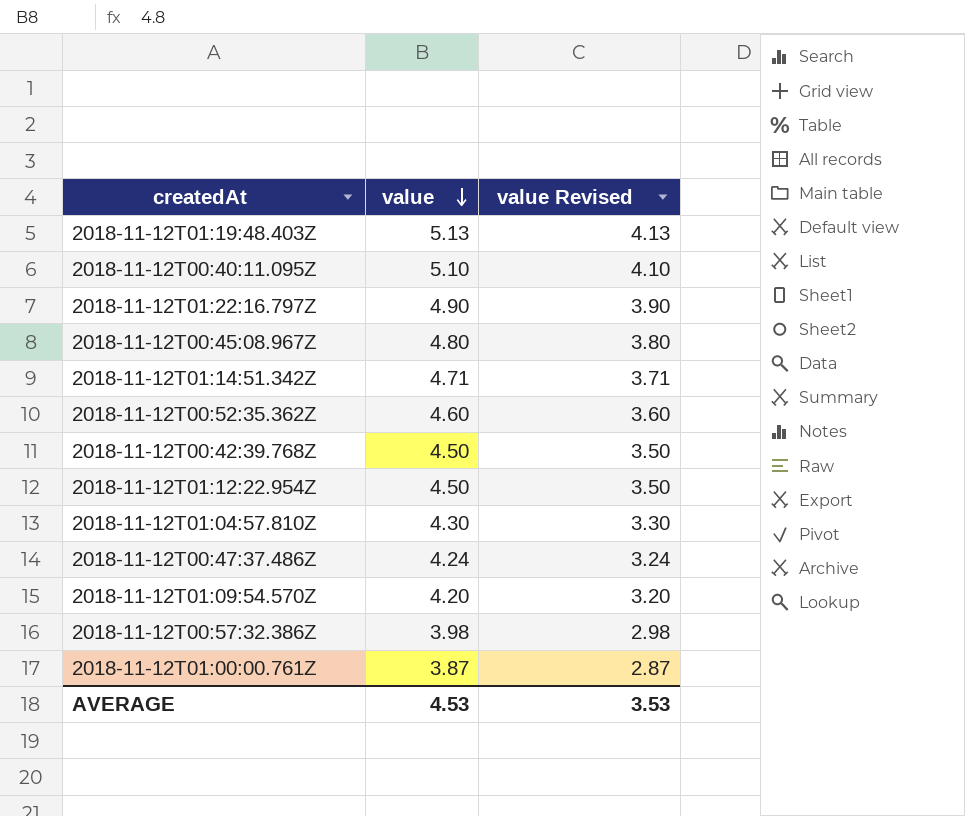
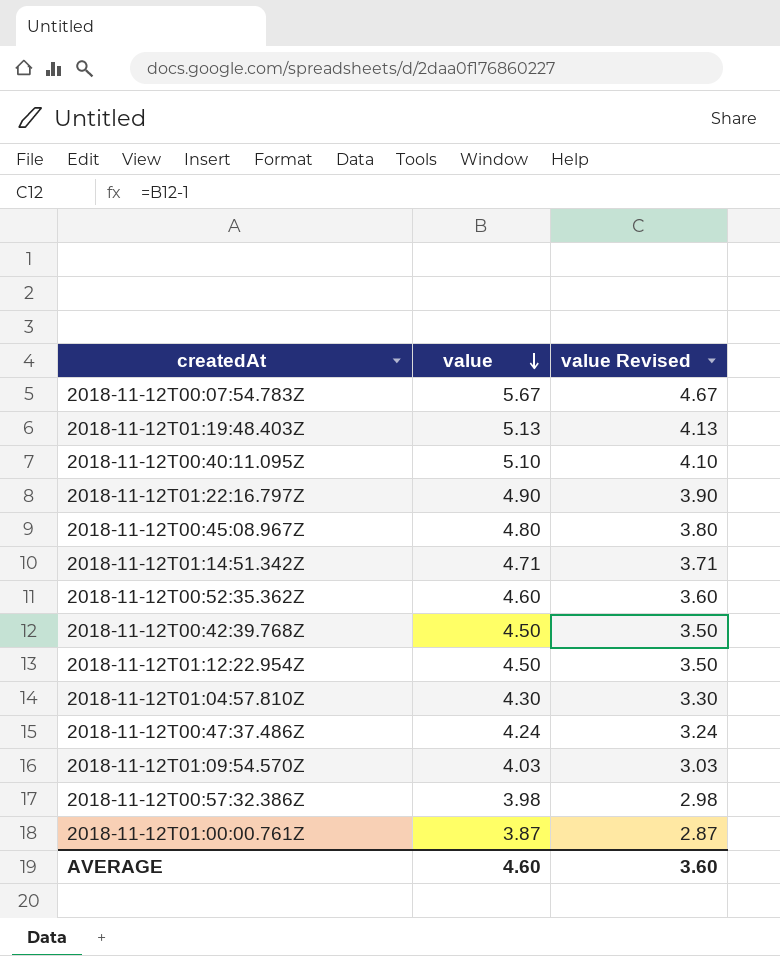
row 2018-11-12T00:07:54.783Z: none -> 5.67 | 4.67
2018-11-12T01:09:54.570Z | value: 4.20 -> 4.03
2018-11-12T01:09:54.570Z | value Revised: 3.20 -> 3.03
AVERAGE | value: 4.53 -> 4.60
AVERAGE | value Revised: 3.53 -> 3.60

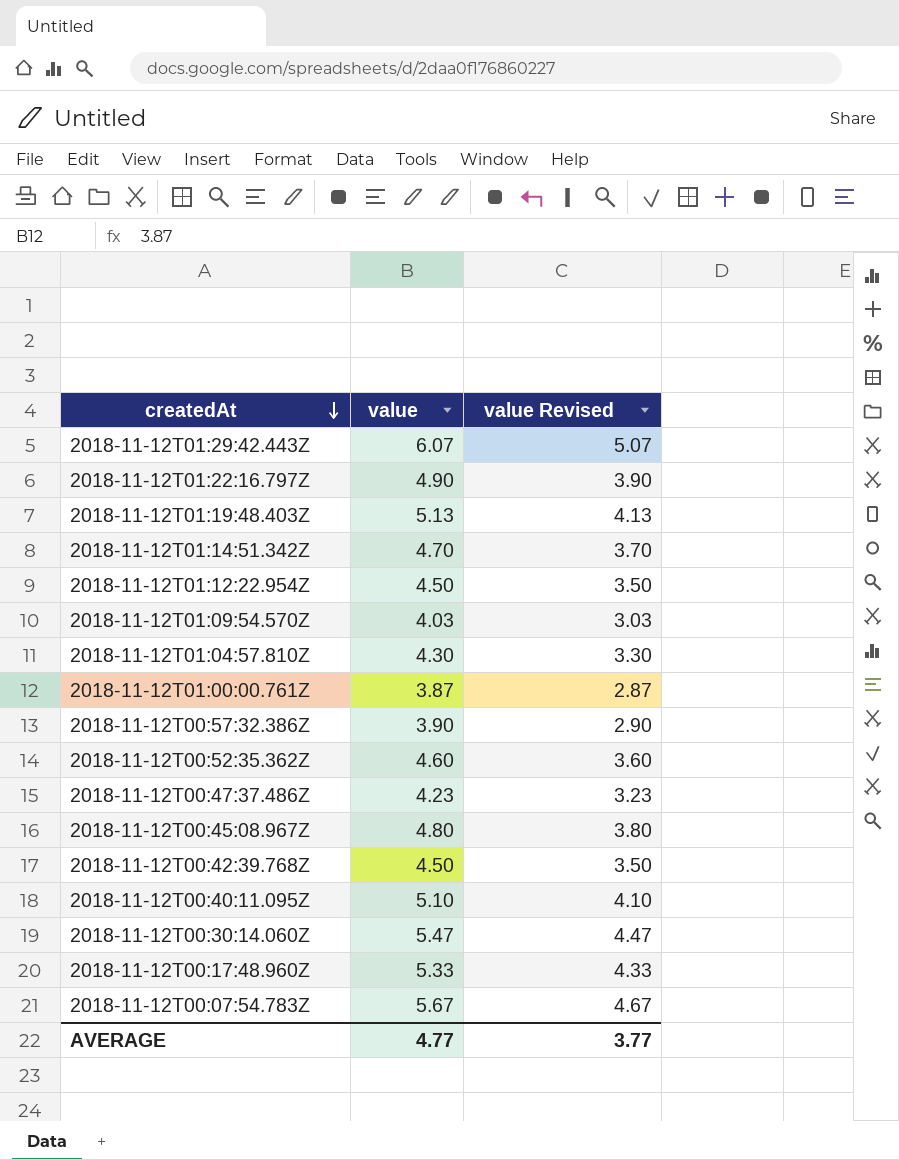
row order: value descending -> createdAt descending
row 2018-11-12T01:29:42.443Z: none -> 6.07 | 5.07
2018-11-12T01:14:51.342Z | value: 4.71 -> 4.70
2018-11-12T01:14:51.342Z | value Revised: 3.71 -> 3.70
2018-11-12T00:57:32.386Z | value: 3.98 -> 3.90
2018-11-12T00:57:32.386Z | value Revised: 2.98 -> 2.90
2018-11-12T00:47:37.486Z | value: 4.24 -> 4.23
2018-11-12T00:47:37.486Z | value Revised: 3.24 -> 3.23
row 2018-11-12T00:30:14.060Z: none -> 5.47 | 4.47
row 2018-11-12T00:17:48.960Z: none -> 5.33 | 4.33
AVERAGE | value: 4.60 -> 4.77
AVERAGE | value Revised: 3.60 -> 3.77

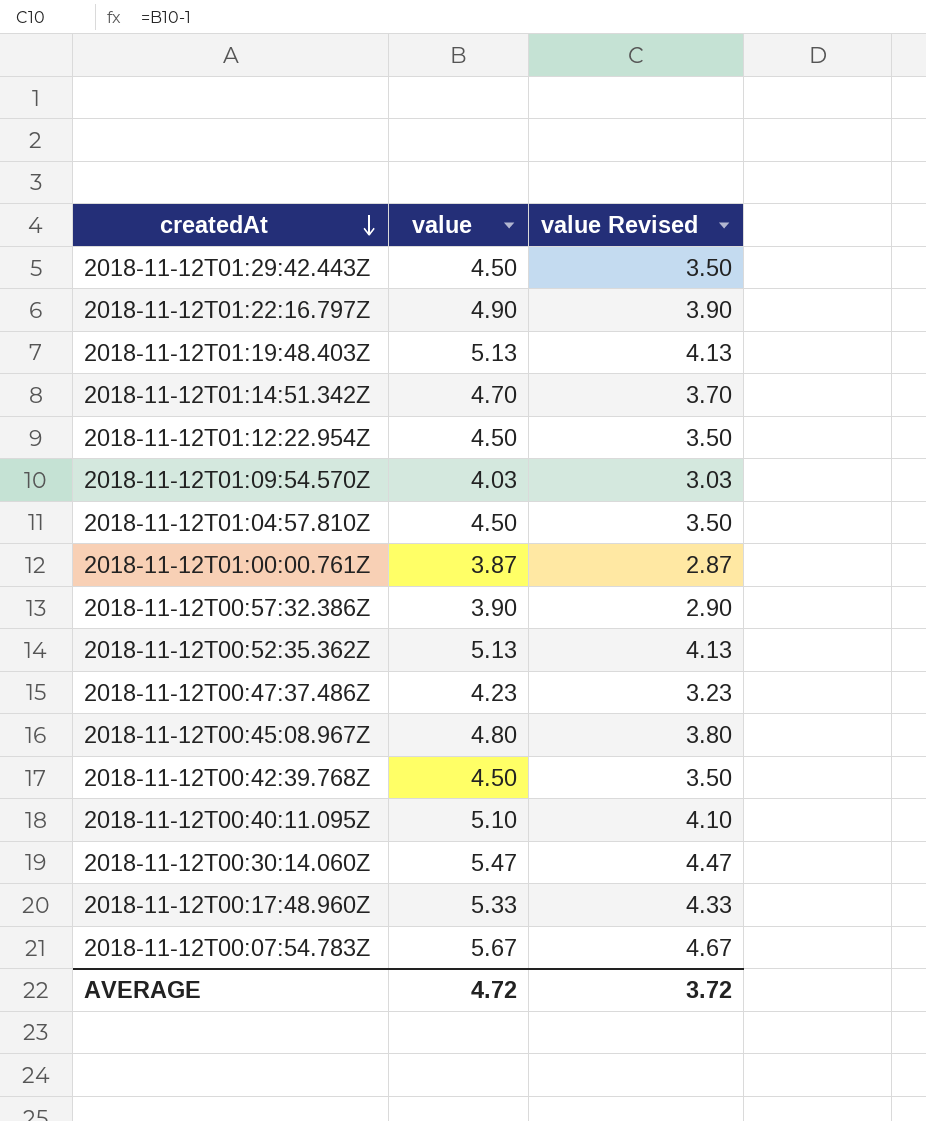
2018-11-12T01:29:42.443Z | value: 6.07 -> 4.50
2018-11-12T01:29:42.443Z | value Revised: 5.07 -> 3.50
2018-11-12T01:04:57.810Z | value: 4.30 -> 4.50
2018-11-12T01:04:57.810Z | value Revised: 3.30 -> 3.50
2018-11-12T00:52:35.362Z | value: 4.60 -> 5.13
2018-11-12T00:52:35.362Z | value Revised: 3.60 -> 4.13
AVERAGE | value: 4.77 -> 4.72
AVERAGE | value Revised: 3.77 -> 3.72

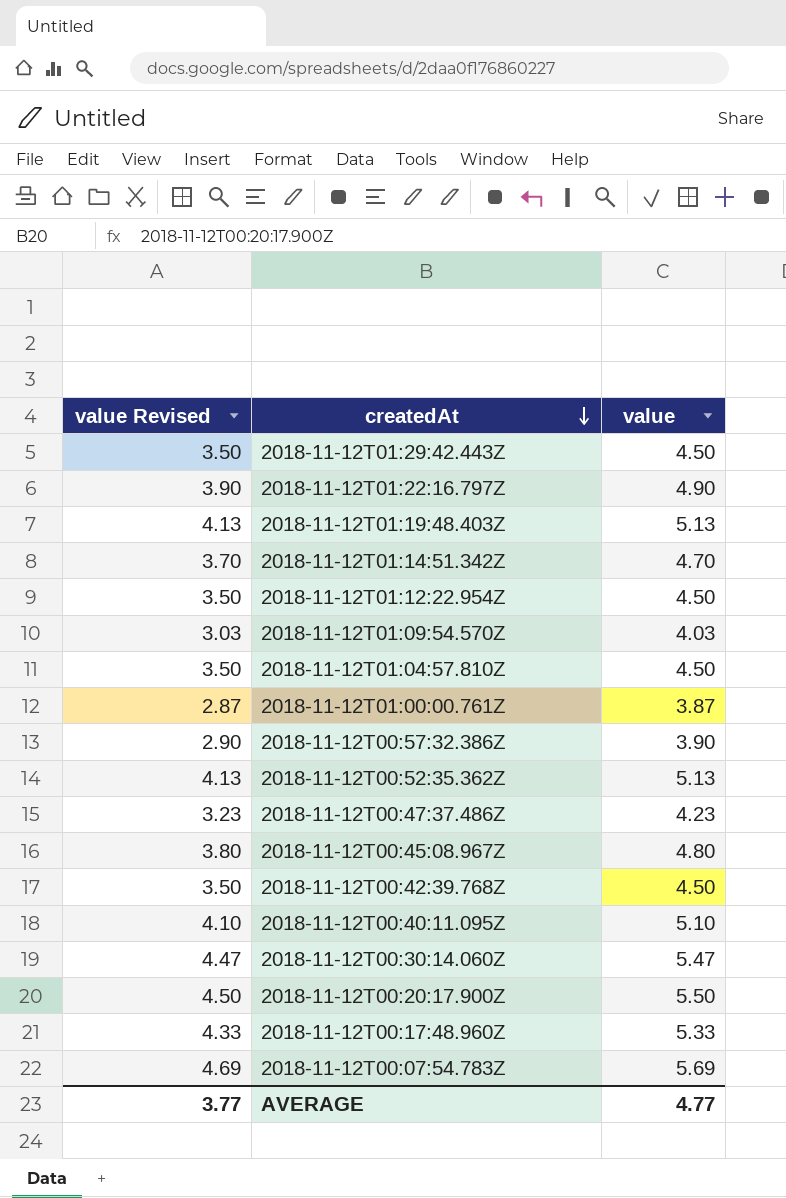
column value Revised | position: 3 -> 1
row 2018-11-12T00:20:17.900Z: none -> 4.50 | 5.50
2018-11-12T00:07:54.783Z | value Revised: 4.67 -> 4.69
2018-11-12T00:07:54.783Z | value: 5.67 -> 5.69
AVERAGE | value Revised: 3.72 -> 3.77
AVERAGE | value: 4.72 -> 4.77

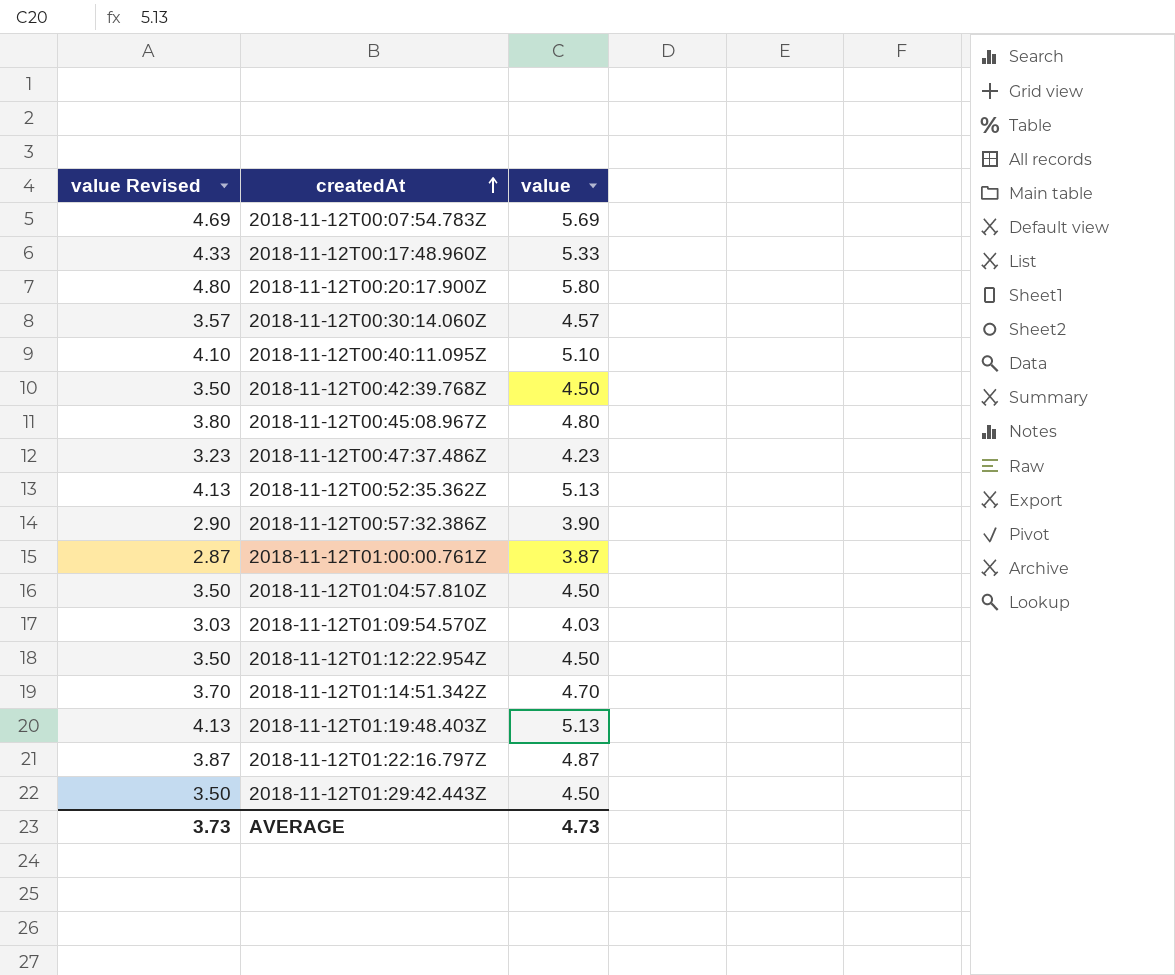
row order: createdAt descending -> createdAt ascending
2018-11-12T00:20:17.900Z | value Revised: 4.50 -> 4.80
2018-11-12T00:20:17.900Z | value: 5.50 -> 5.80
2018-11-12T00:30:14.060Z | value Revised: 4.47 -> 3.57
2018-11-12T00:30:14.060Z | value: 5.47 -> 4.57
2018-11-12T01:22:16.797Z | value Revised: 3.90 -> 3.87
2018-11-12T01:22:16.797Z | value: 4.90 -> 4.87
AVERAGE | value Revised: 3.77 -> 3.73
AVERAGE | value: 4.77 -> 4.73

